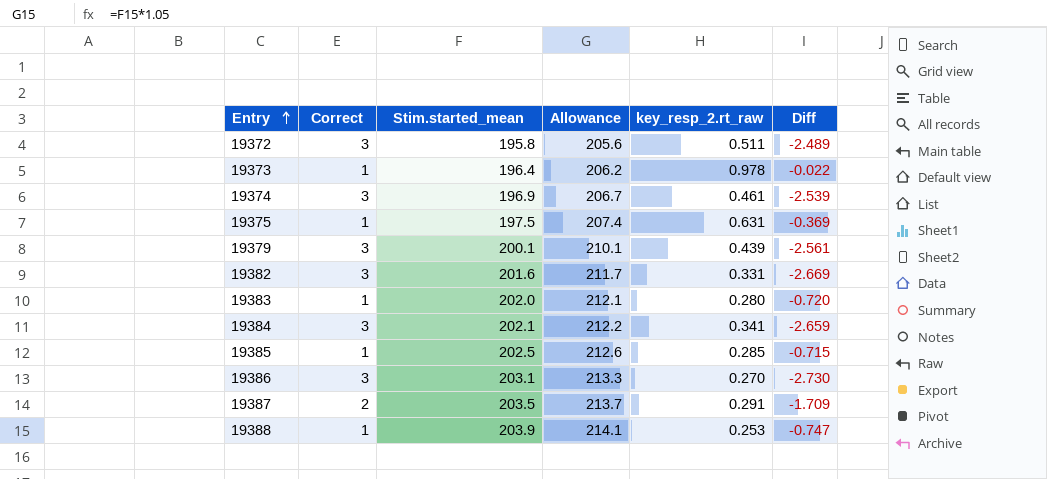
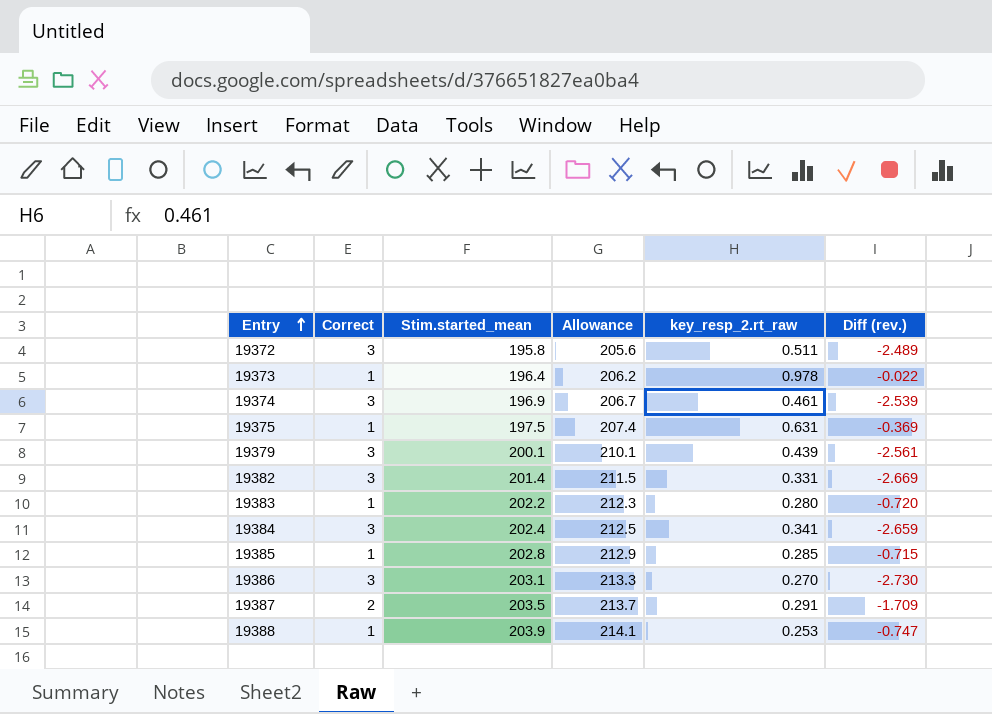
column name: Diff -> Diff (rev.)
19382 | Stim.started_mean: 201.6 -> 201.4
19382 | Allowance: 211.7 -> 211.5
19383 | Stim.started_mean: 202.0 -> 202.2
19383 | Allowance: 212.1 -> 212.3
19384 | Stim.started_mean: 202.1 -> 202.4
19384 | Allowance: 212.2 -> 212.5
19385 | Stim.started_mean: 202.5 -> 202.8
19385 | Allowance: 212.6 -> 212.9

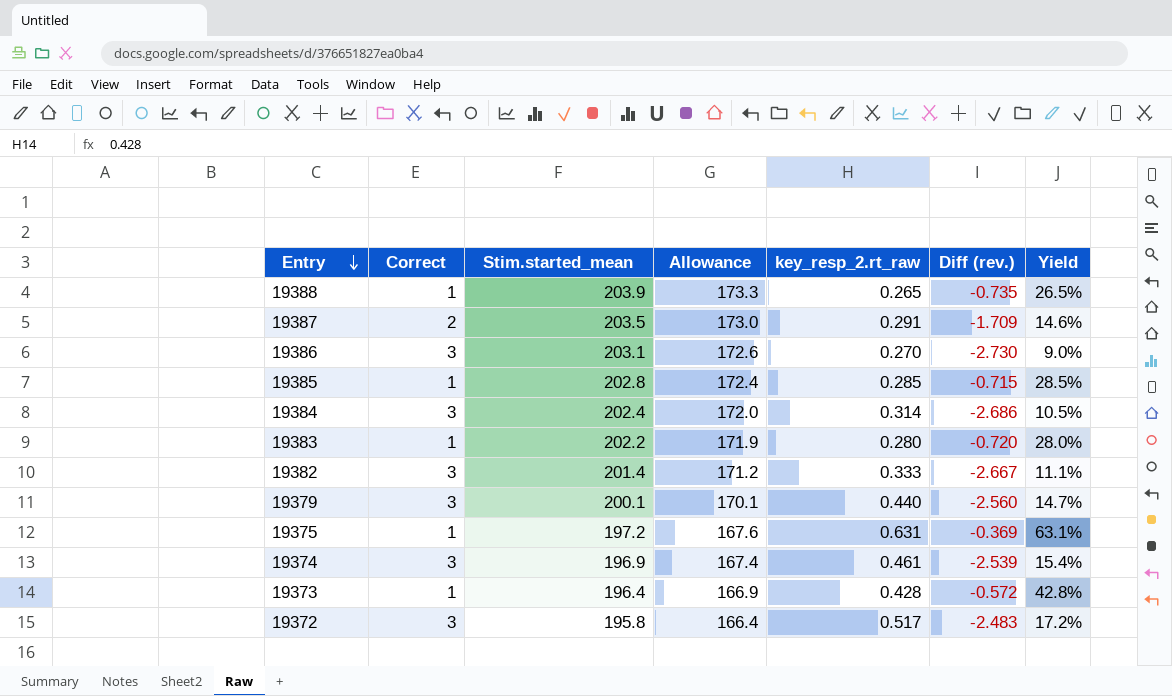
row order: Entry ascending -> Entry descending
column Allowance | formula: [Stim.started_mean] * 1.05 -> [Stim.started_mean] * 0.85
column Yield | formula: none -> [key_resp_2.rt_raw] / [Correct]
19388 | key_resp_2.rt_raw: 0.253 -> 0.265
19388 | Diff (rev.): -0.747 -> -0.735
19384 | key_resp_2.rt_raw: 0.341 -> 0.314
19384 | Diff (rev.): -2.659 -> -2.686
19382 | key_resp_2.rt_raw: 0.331 -> 0.333
19382 | Diff (rev.): -2.669 -> -2.667
19379 | key_resp_2.rt_raw: 0.439 -> 0.440
19379 | Diff (rev.): -2.561 -> -2.560
19375 | Stim.started_mean: 197.5 -> 197.2
19373 | key_resp_2.rt_raw: 0.978 -> 0.428
19373 | Diff (rev.): -0.022 -> -0.572
19372 | key_resp_2.rt_raw: 0.511 -> 0.517
19372 | Diff (rev.): -2.489 -> -2.483

